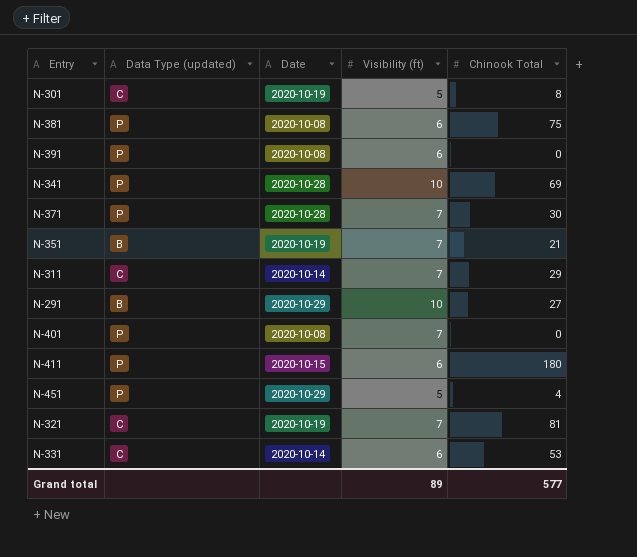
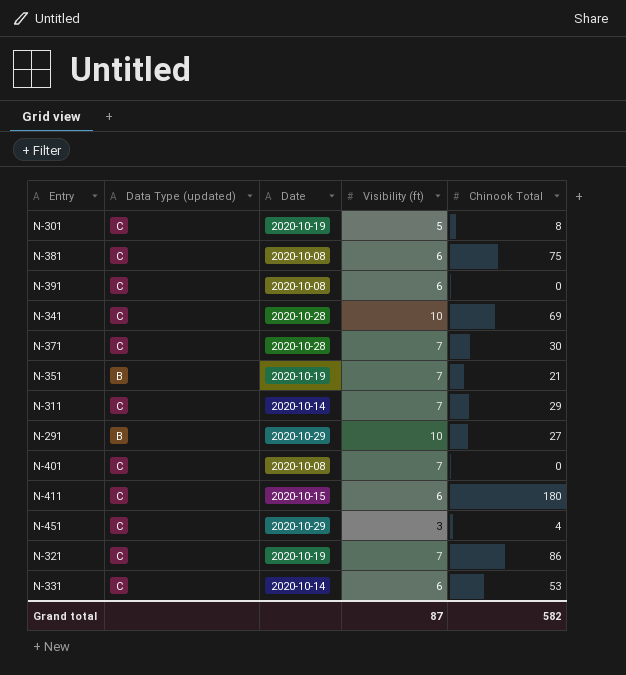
N-381 | Data Type (updated): P -> C
N-391 | Data Type (updated): P -> C
N-341 | Data Type (updated): P -> C
N-371 | Data Type (updated): P -> C
N-401 | Data Type (updated): P -> C
N-411 | Data Type (updated): P -> C
N-451 | Data Type (updated): P -> C
N-451 | Visibility (ft): 5 -> 3
N-321 | Chinook Total: 81 -> 86
Grand total | Visibility (ft): 89 -> 87
Grand total | Chinook Total: 577 -> 582

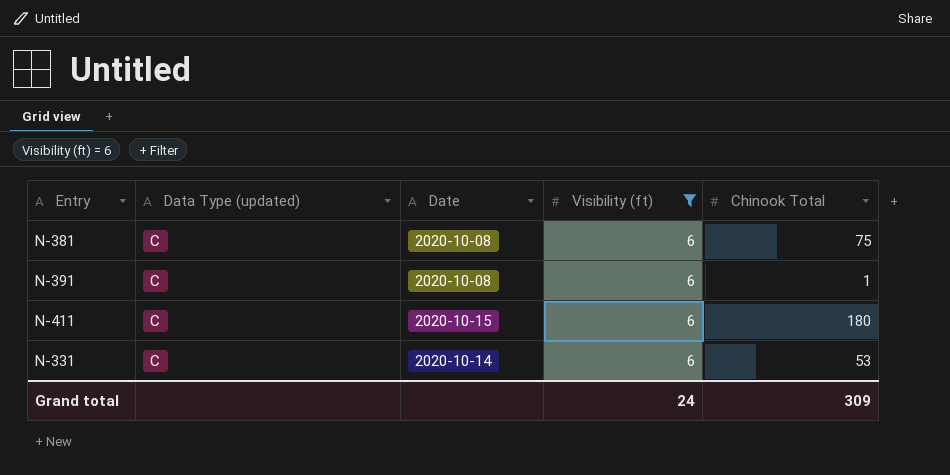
filter: none -> Visibility (ft) = 6
N-391 | Chinook Total: 0 -> 1
Grand total | Visibility (ft): 87 -> 24
Grand total | Chinook Total: 582 -> 309

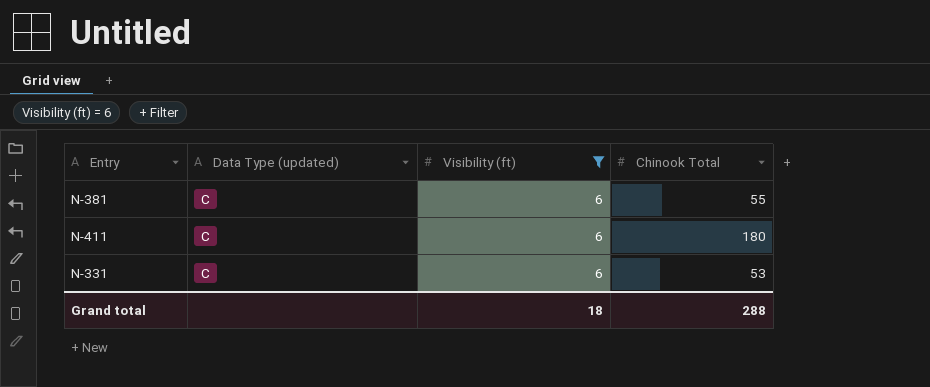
column Date | position: 3 -> none
row N-391: C | 2020-10-08 | 6 | 1 -> none
N-381 | Chinook Total: 75 -> 55
Grand total | Visibility (ft): 24 -> 18
Grand total | Chinook Total: 309 -> 288

